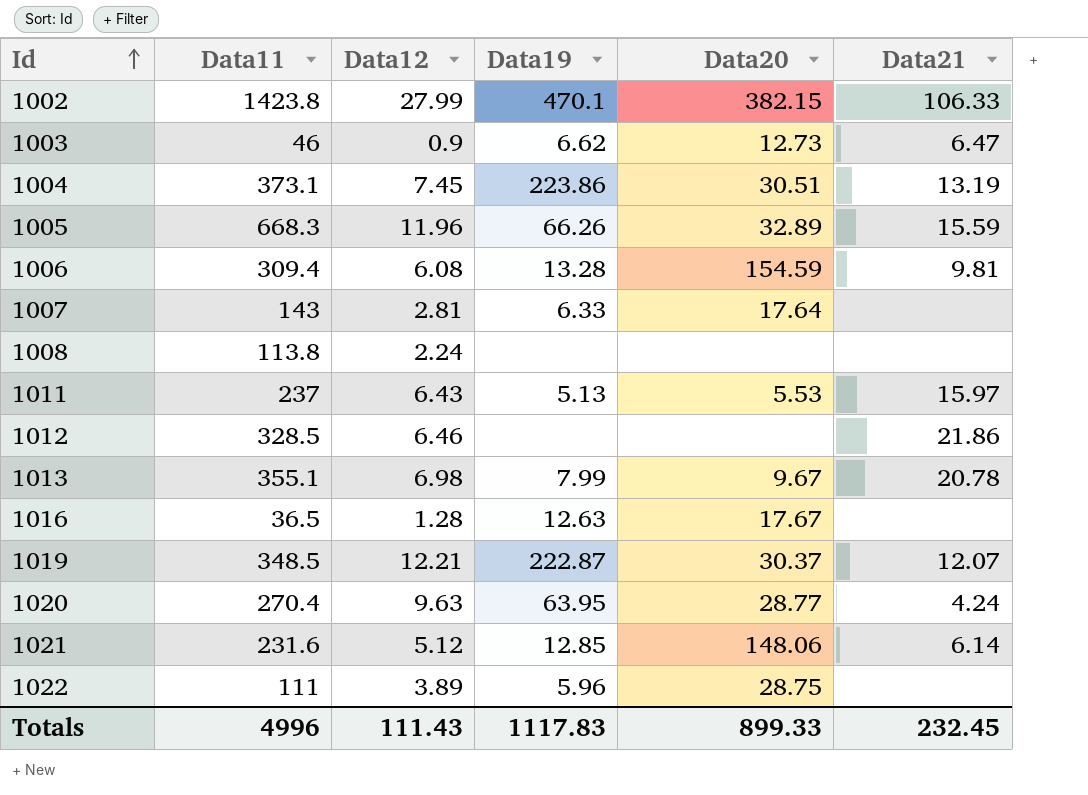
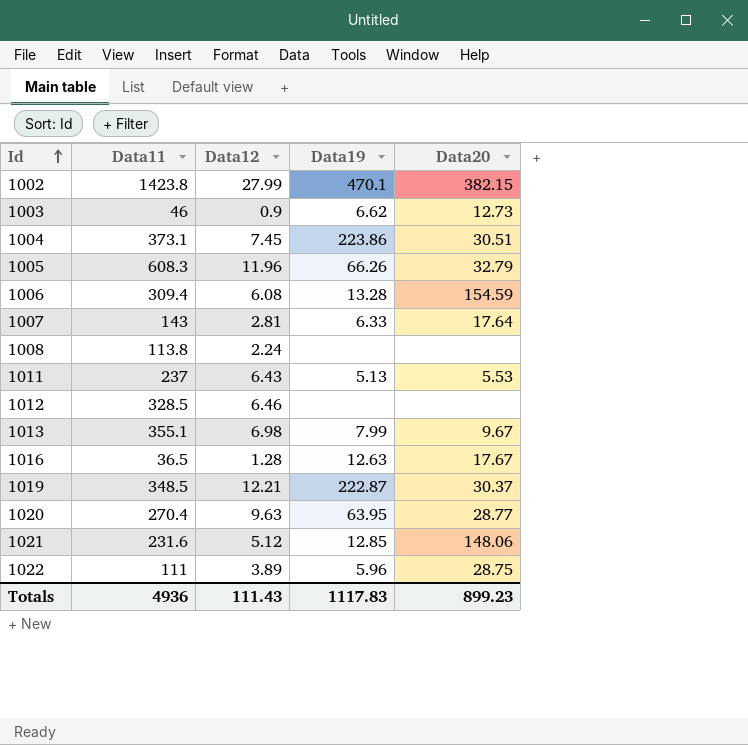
column Data21 | position: 6 -> none
1005 | Data11: 668.3 -> 608.3
1005 | Data20: 32.89 -> 32.79
Totals | Data11: 4996 -> 4936
Totals | Data20: 899.33 -> 899.23

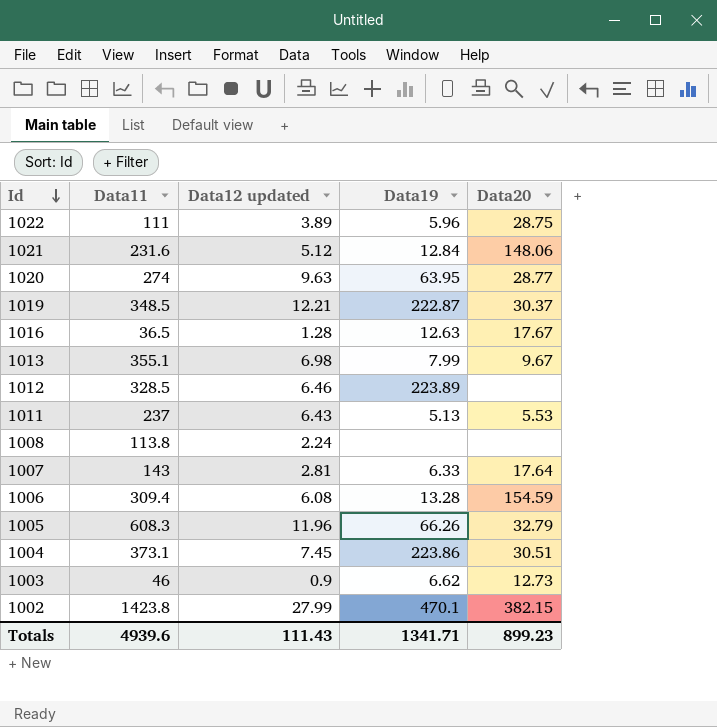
row order: Id ascending -> Id descending
column name: Data12 -> Data12 updated
1021 | Data19: 12.85 -> 12.84
1020 | Data11: 270.4 -> 274
1012 | Data19: none -> 223.89
Totals | Data11: 4936 -> 4939.6
Totals | Data19: 1117.83 -> 1341.71

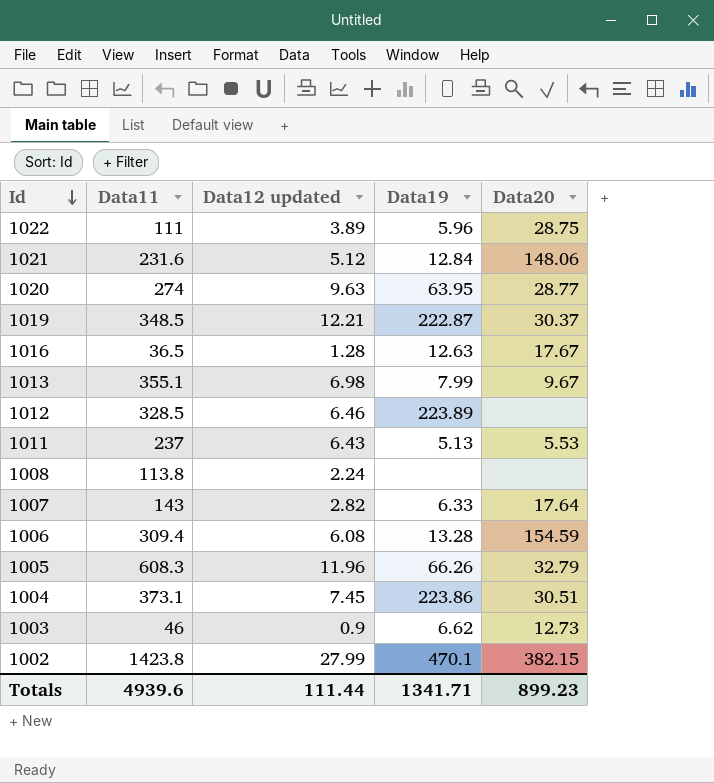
1007 | Data12 updated: 2.81 -> 2.82
Totals | Data12 updated: 111.43 -> 111.44

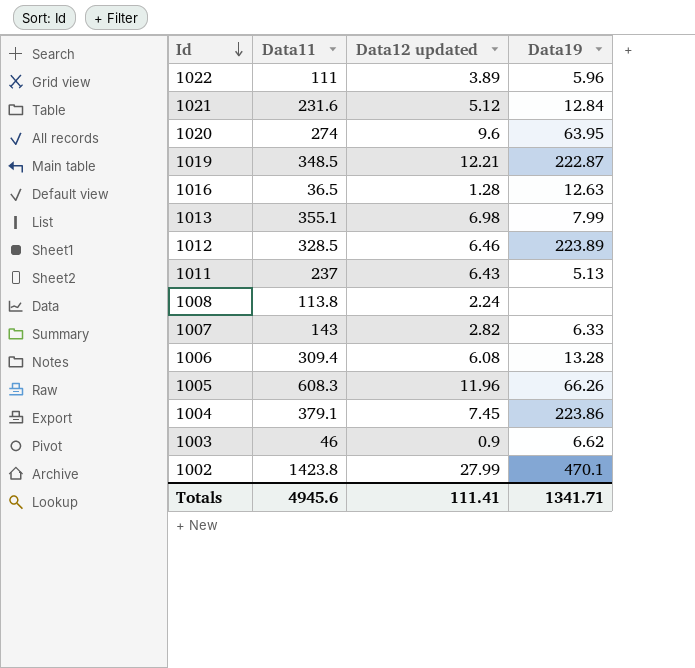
column Data20 | position: 5 -> none
1020 | Data12 updated: 9.63 -> 9.6
1004 | Data11: 373.1 -> 379.1
Totals | Data11: 4939.6 -> 4945.6
Totals | Data12 updated: 111.44 -> 111.41

